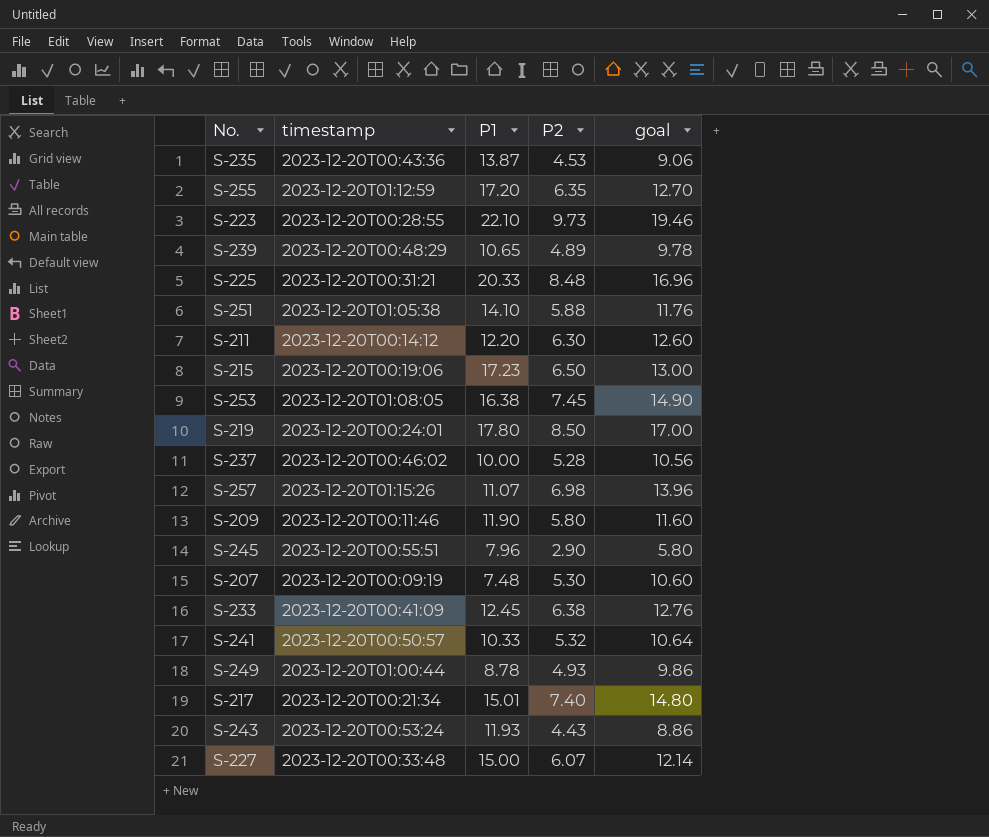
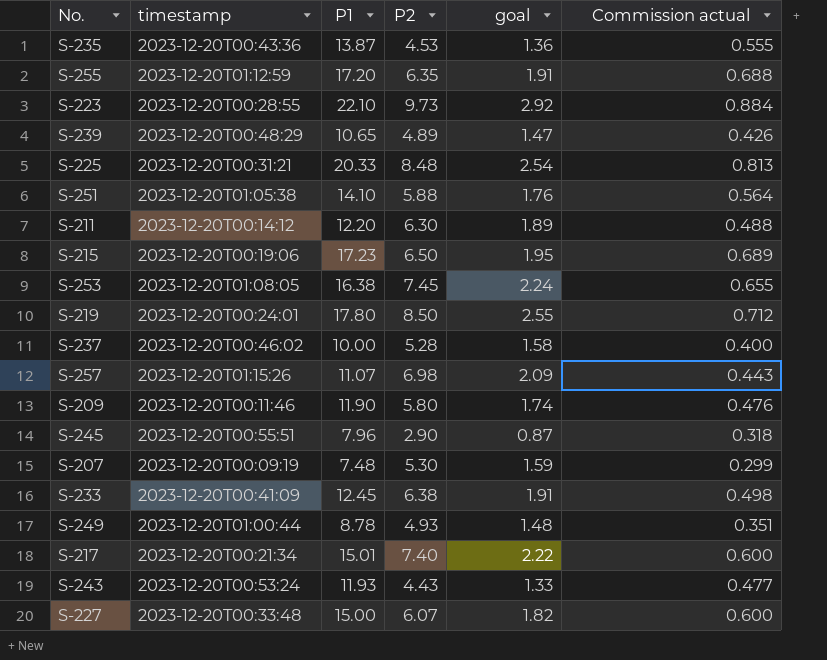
column goal | formula: [P2] * 2 -> [P2] * 0.3
column Commission actual | formula: none -> [P1] * 0.04
row S-241: 2023-12-20T00:50:57 | 10.33 | 5.32 | 10.64 -> none

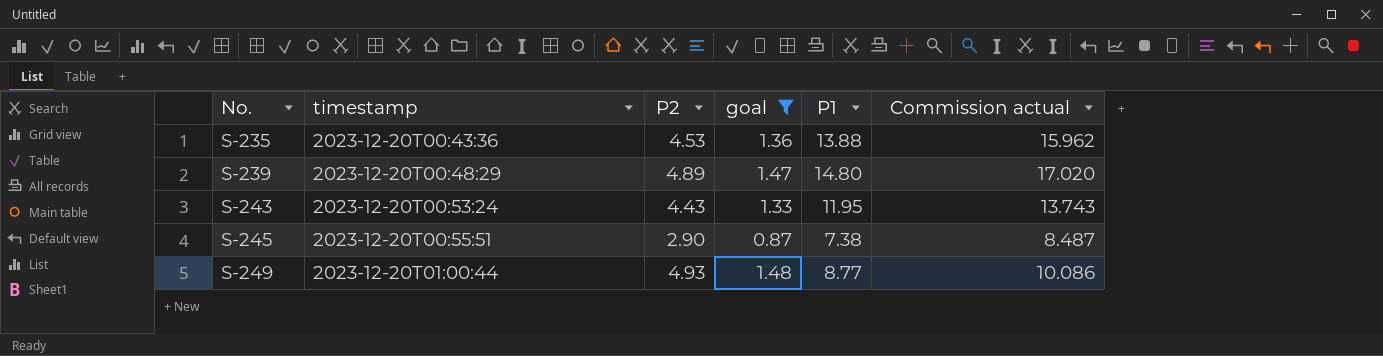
filter: none -> goal <= 1.48
row order: none -> No. ascending
column P1 | position: 3 -> 5
column Commission actual | formula: [P1] * 0.04 -> [P1] * 1.15
S-235 | P1: 13.87 -> 13.88
S-239 | P1: 10.65 -> 14.80
S-243 | P1: 11.93 -> 11.95
S-245 | P1: 7.96 -> 7.38
S-249 | P1: 8.78 -> 8.77

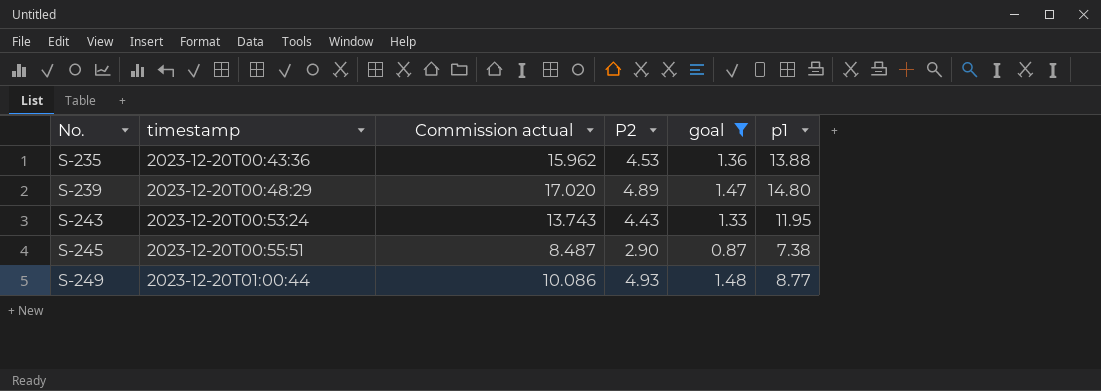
column Commission actual | position: 6 -> 3
column name: P1 -> p1

